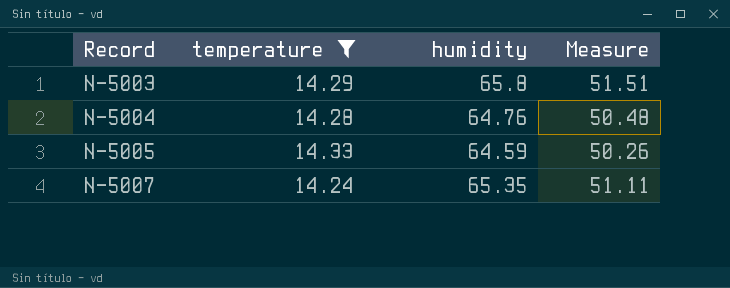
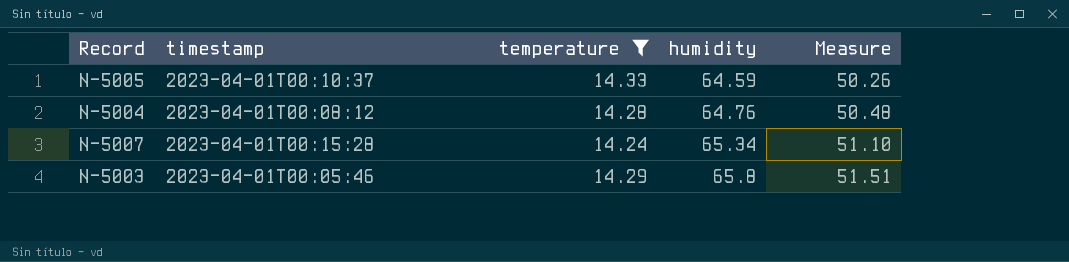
row order: Record ascending -> humidity ascending
column timestamp | position: none -> 2
N-5007 | humidity: 65.35 -> 65.34
N-5007 | Measure: 51.11 -> 51.10

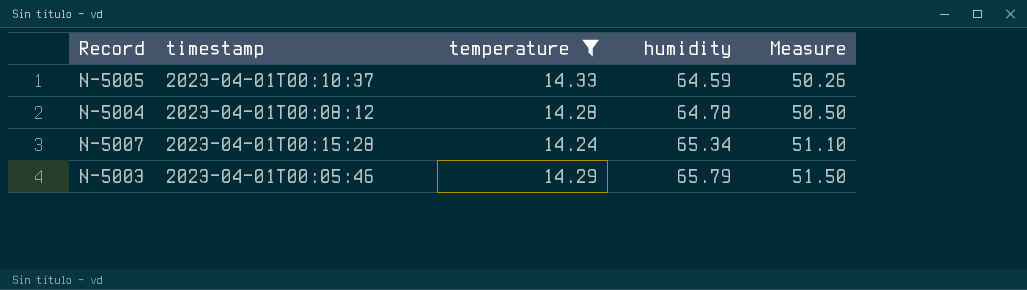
N-5004 | humidity: 64.76 -> 64.78
N-5004 | Measure: 50.48 -> 50.50
N-5003 | humidity: 65.8 -> 65.79
N-5003 | Measure: 51.51 -> 51.50

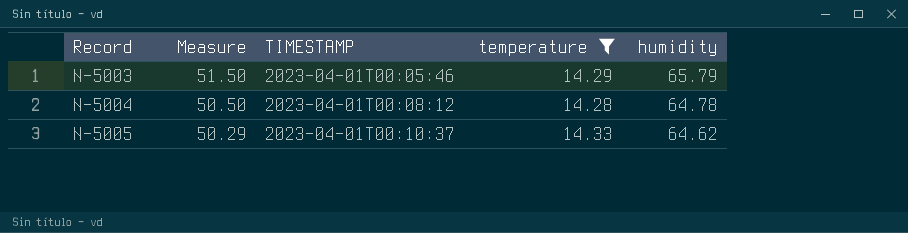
row order: humidity ascending -> Record ascending
column Measure | position: 5 -> 2
column name: timestamp -> TIMESTAMP
row N-5007: 2023-04-01T00:15:28 | 14.24 | 65.34 | 51.10 -> none
N-5005 | Measure: 50.26 -> 50.29
N-5005 | humidity: 64.59 -> 64.62

